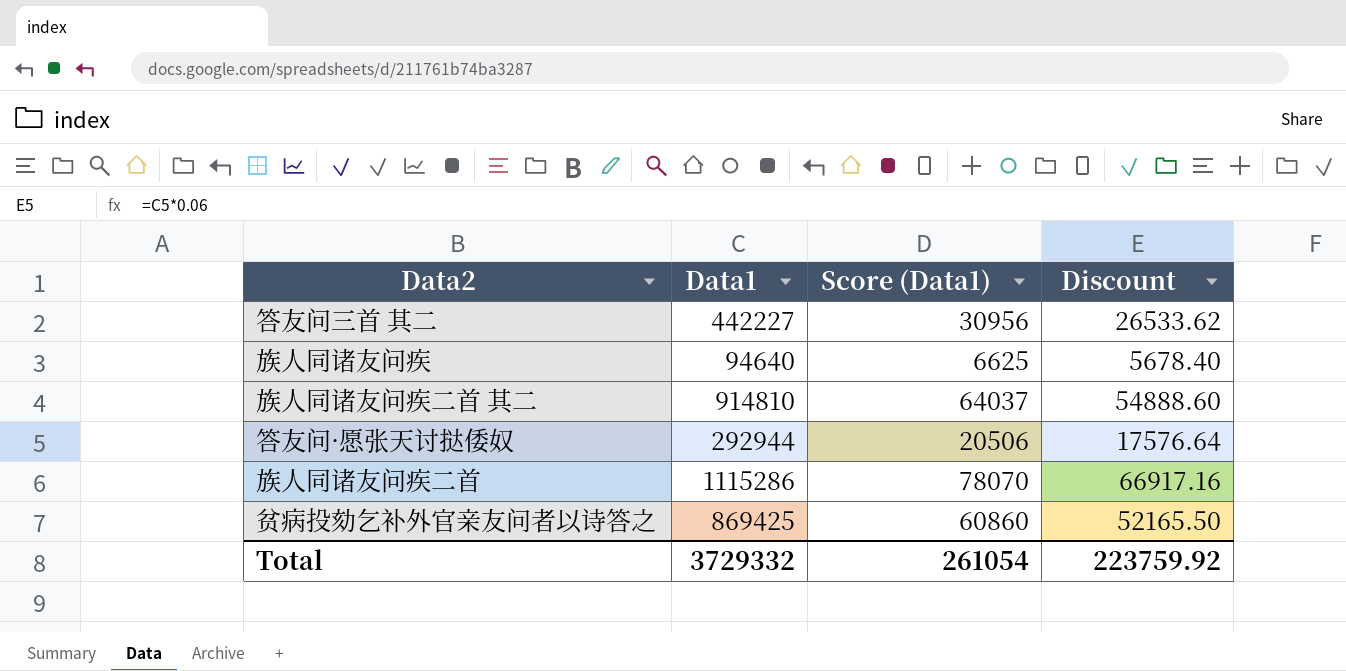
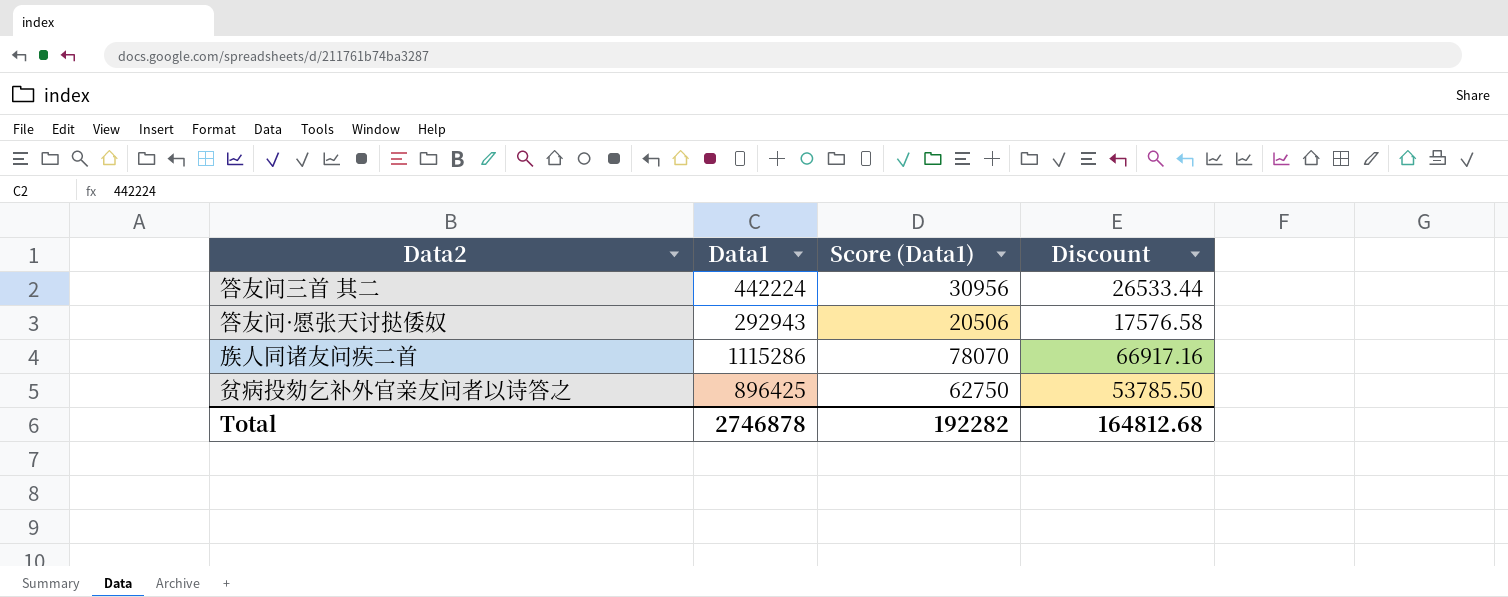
row 族人同诸友问疾: 94640 | 6625 | 5678.40 -> none
row 族人同诸友问疾二首 其二: 914810 | 64037 | 54888.60 -> none
答友问三首 其二 | Data1: 442227 -> 442224
答友问三首 其二 | Discount: 26533.62 -> 26533.44
答友问·愿张天讨挞倭奴 | Data1: 292944 -> 292943
答友问·愿张天讨挞倭奴 | Discount: 17576.64 -> 17576.58
贫病投劾乞补外官亲友问者以诗答之 | Data1: 869425 -> 896425
贫病投劾乞补外官亲友问者以诗答之 | Score (Data1): 60860 -> 62750
贫病投劾乞补外官亲友问者以诗答之 | Discount: 52165.50 -> 53785.50
Total | Data1: 3729332 -> 2746878
Total | Score (Data1): 261054 -> 192282
Total | Discount: 223759.92 -> 164812.68

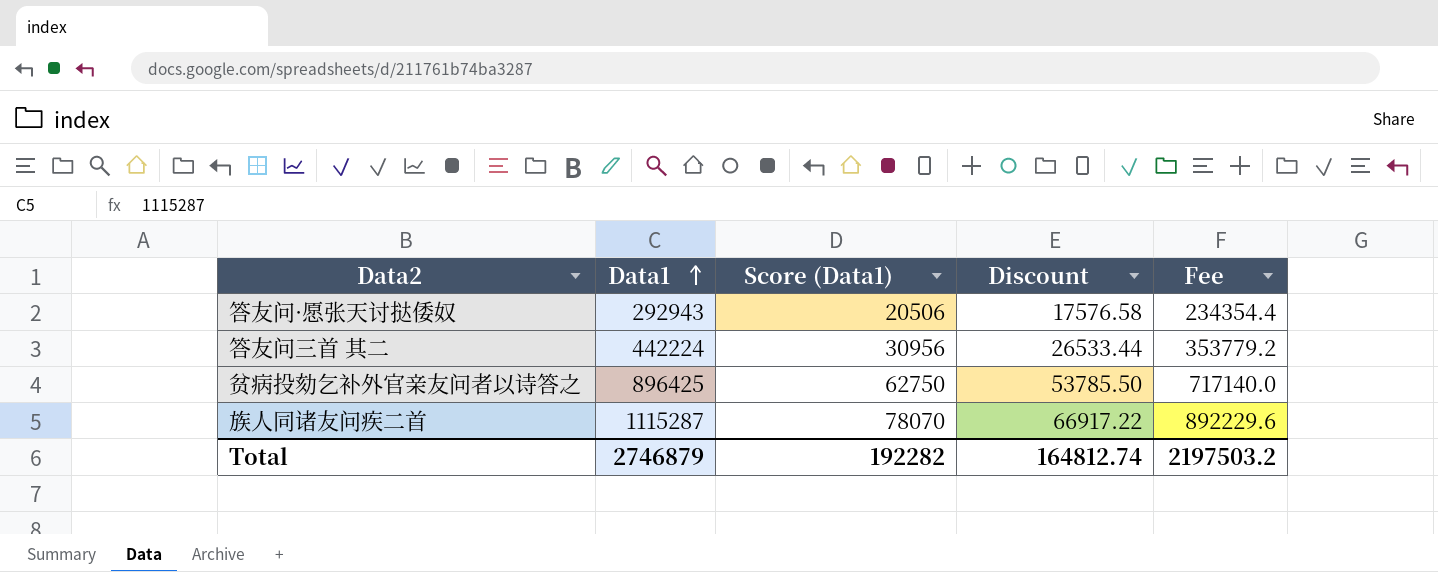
row order: none -> Data1 ascending
column Fee | formula: none -> [Data1] * 0.8
族人同诸友问疾二首 | Data1: 1115286 -> 1115287
族人同诸友问疾二首 | Discount: 66917.16 -> 66917.22
Total | Data1: 2746878 -> 2746879
Total | Discount: 164812.68 -> 164812.74

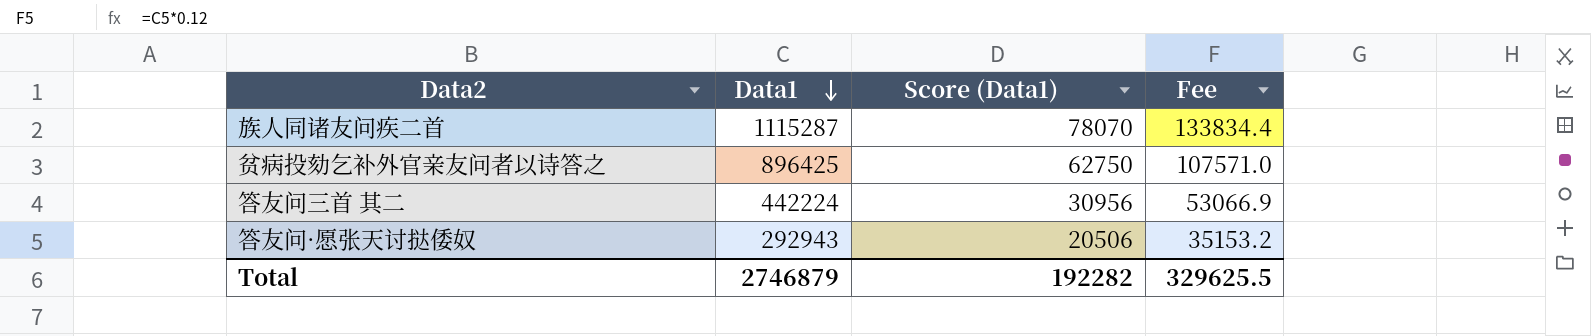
row order: Data1 ascending -> Data1 descending
column Discount | formula: [Data1] * 0.06 -> none
column Fee | formula: [Data1] * 0.8 -> [Data1] * 0.12
Total | Fee: 2197503.2 -> 329625.5

